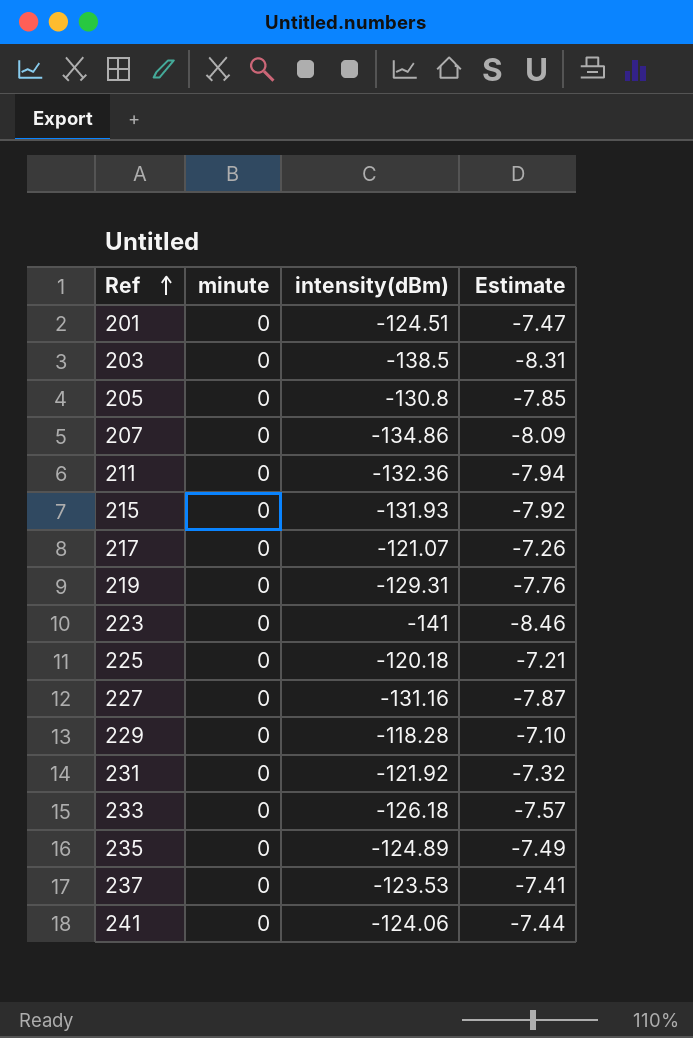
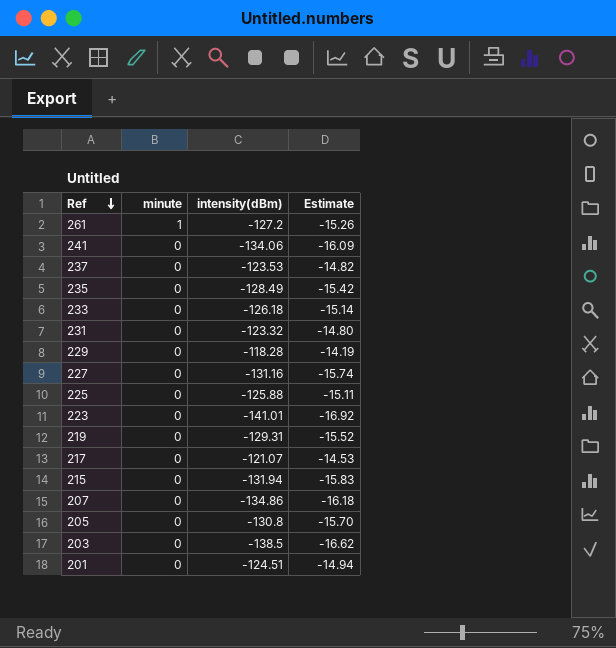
row order: Ref ascending -> Ref descending
column Estimate | formula: [intensity(dBm)] * 0.06 -> [intensity(dBm)] * 0.12
row 211: 0 | -132.36 | -7.94 -> none
row 261: none -> 1 | -127.2 | -15.26
241 | intensity(dBm): -124.06 -> -134.06
235 | intensity(dBm): -124.89 -> -128.49
231 | intensity(dBm): -121.92 -> -123.32
225 | intensity(dBm): -120.18 -> -125.88
223 | intensity(dBm): -141 -> -141.01
215 | intensity(dBm): -131.93 -> -131.94

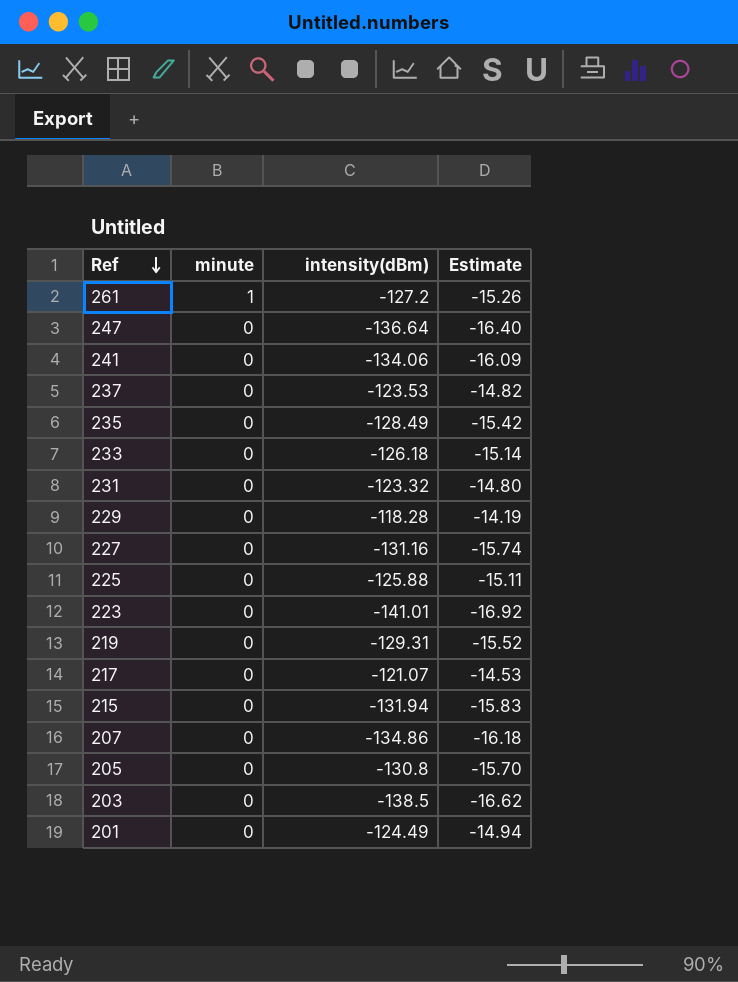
row 247: none -> 0 | -136.64 | -16.40
201 | intensity(dBm): -124.51 -> -124.49

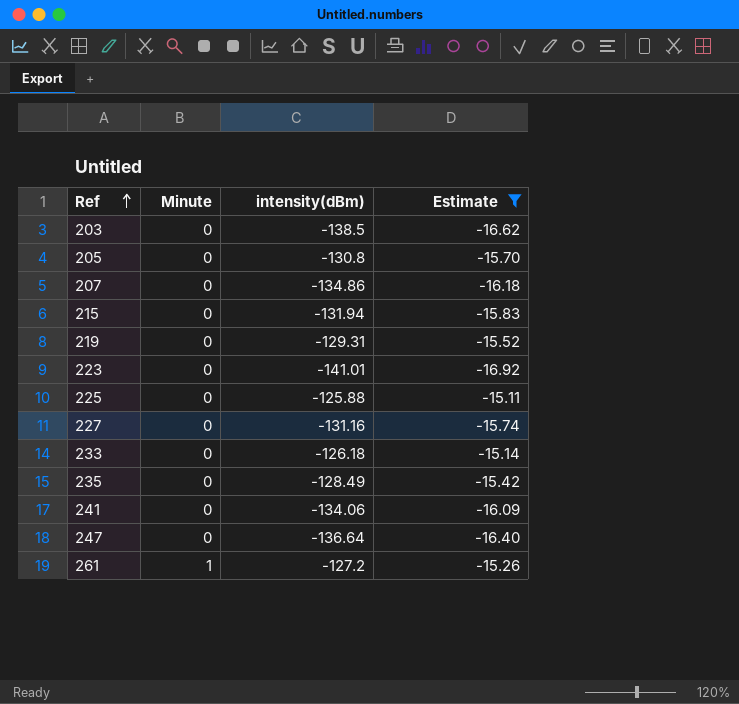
filter: none -> Estimate <= -15.11
row order: Ref descending -> Ref ascending
column name: minute -> Minute

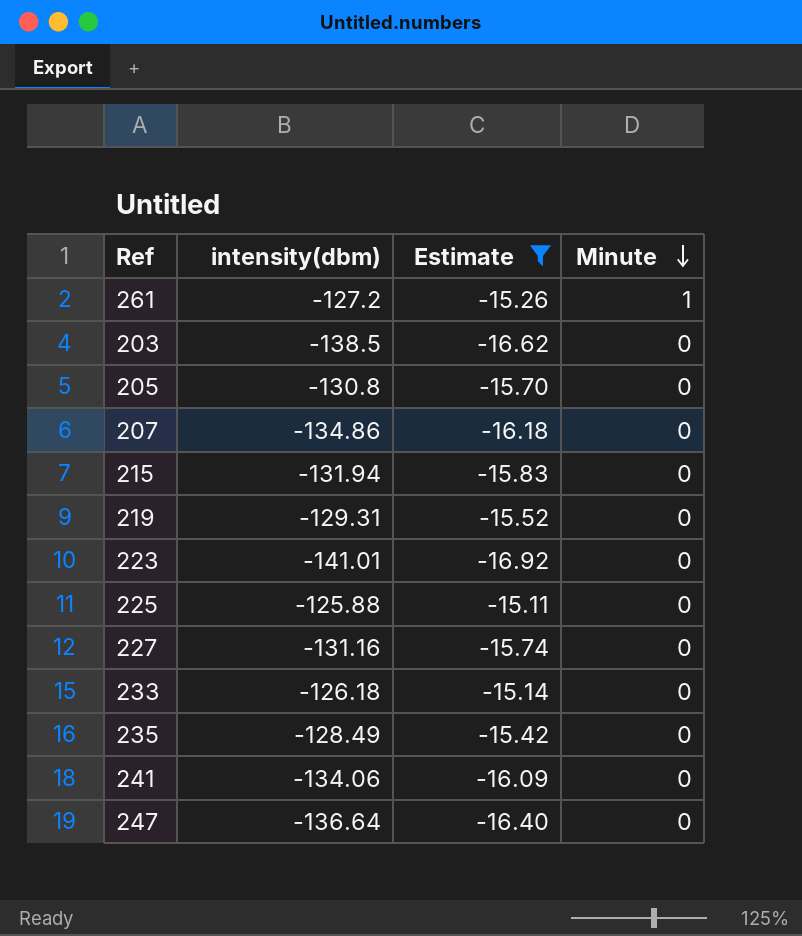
row order: Ref ascending -> Minute descending
column name: intensity(dBm) -> intensity(dbm)
column Minute | position: 2 -> 4

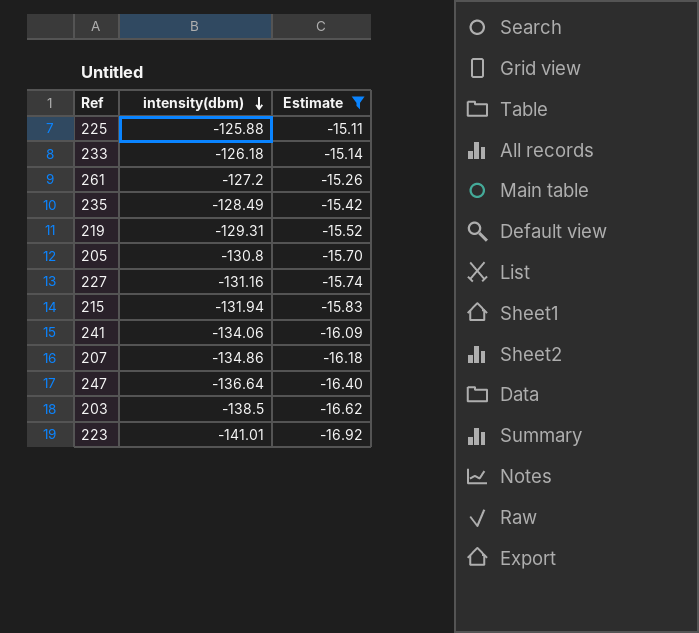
row order: Minute descending -> intensity(dbm) descending
column Minute | position: 4 -> none

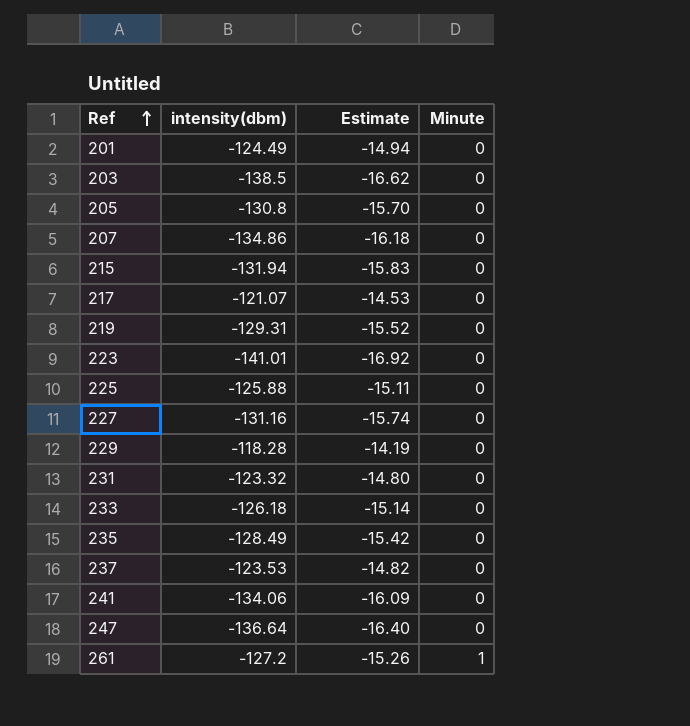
filter: Estimate <= -15.11 -> none
row order: intensity(dbm) descending -> Ref ascending
column Minute | position: none -> 4

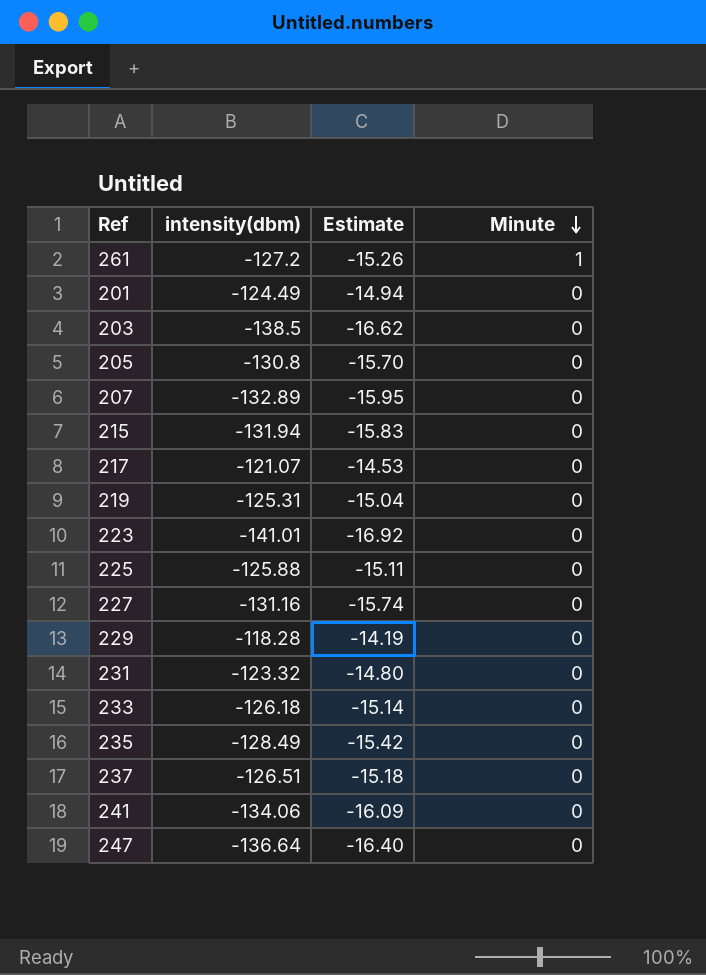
row order: Ref ascending -> Minute descending
207 | intensity(dbm): -134.86 -> -132.89
207 | Estimate: -16.18 -> -15.95
219 | intensity(dbm): -129.31 -> -125.31
219 | Estimate: -15.52 -> -15.04
237 | intensity(dbm): -123.53 -> -126.51
237 | Estimate: -14.82 -> -15.18

